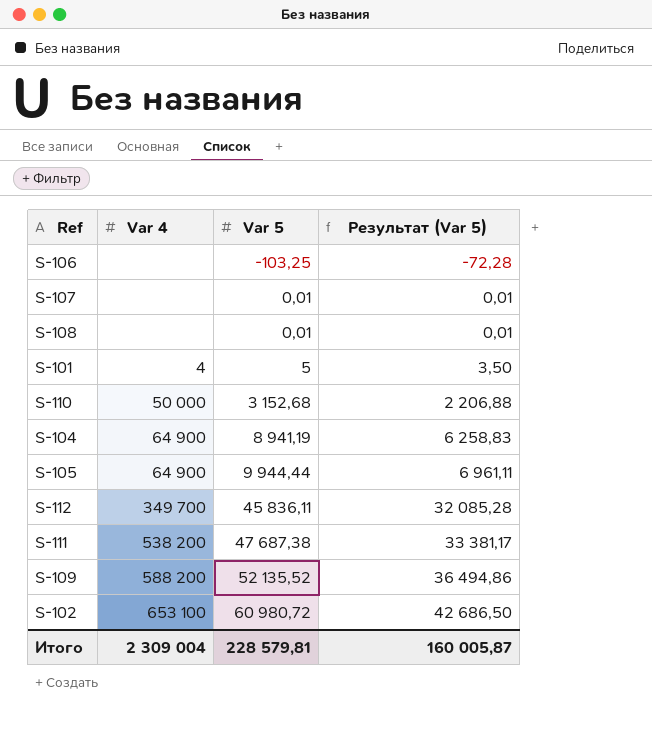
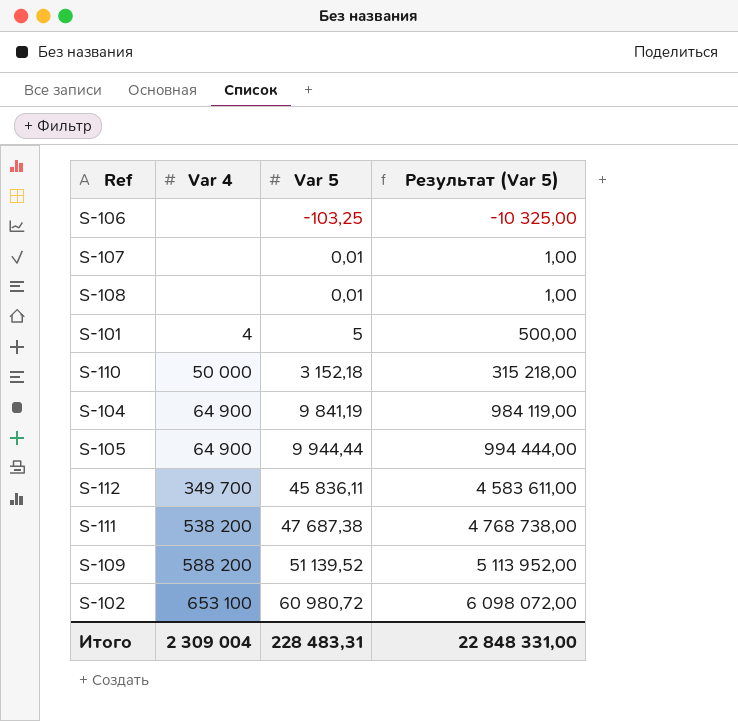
column Результат (Var 5) | formula: [Var 5] * 0,7 -> [Var 5] * 100
S-110 | Var 5: 3 152,68 -> 3 152,18
S-104 | Var 5: 8 941,19 -> 9 841,19
S-109 | Var 5: 52 135,52 -> 51 139,52
Итого | Var 5: 228 579,81 -> 228 483,31
Итого | Результат (Var 5): 160 005,87 -> 22 848 331,00

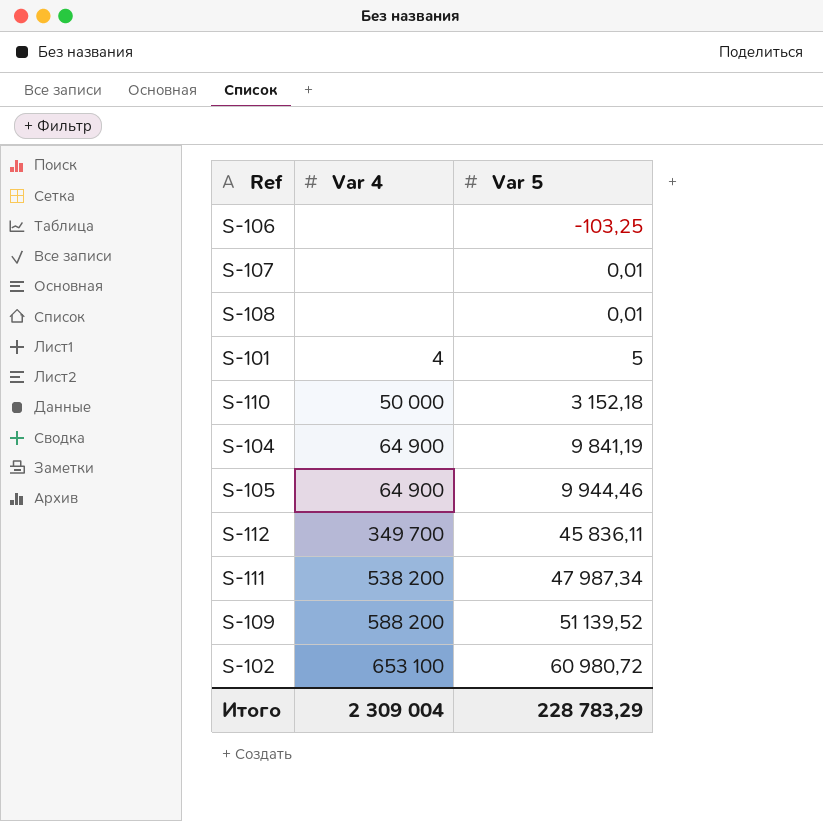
column Результат (Var 5) | formula: [Var 5] * 100 -> none
S-105 | Var 5: 9 944,44 -> 9 944,46
S-111 | Var 5: 47 687,38 -> 47 987,34
Итого | Var 5: 228 483,31 -> 228 783,29

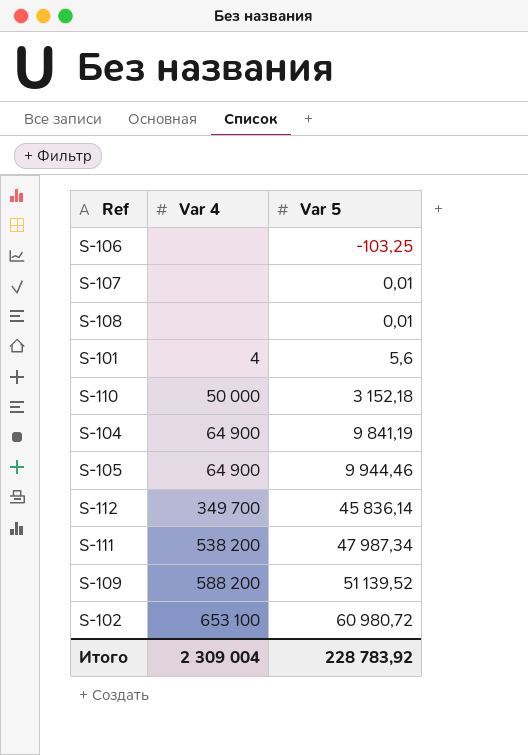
S-101 | Var 5: 5 -> 5,6
S-112 | Var 5: 45 836,11 -> 45 836,14
Итого | Var 5: 228 783,29 -> 228 783,92

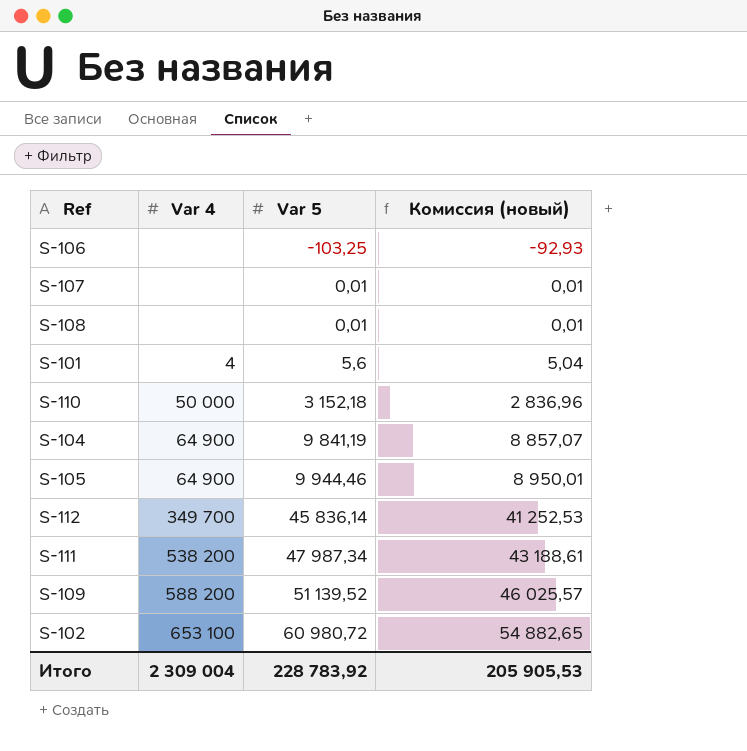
column Комиссия (новый) | formula: none -> [Var 5] * 0,9

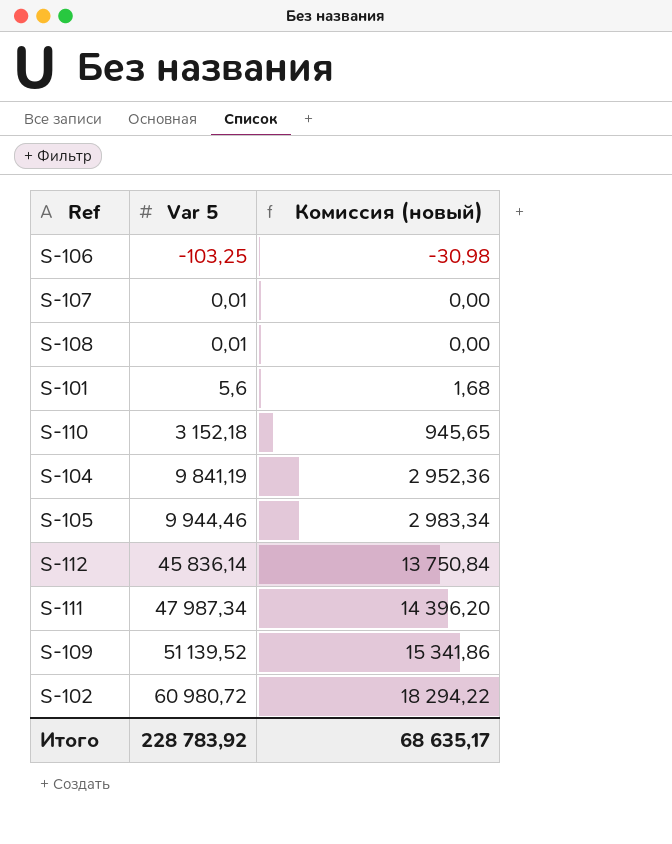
column Var 4 | position: 2 -> none
column Комиссия (новый) | formula: [Var 5] * 0,9 -> [Var 5] * 0,3
Итого | Комиссия (новый): 205 905,53 -> 68 635,17

